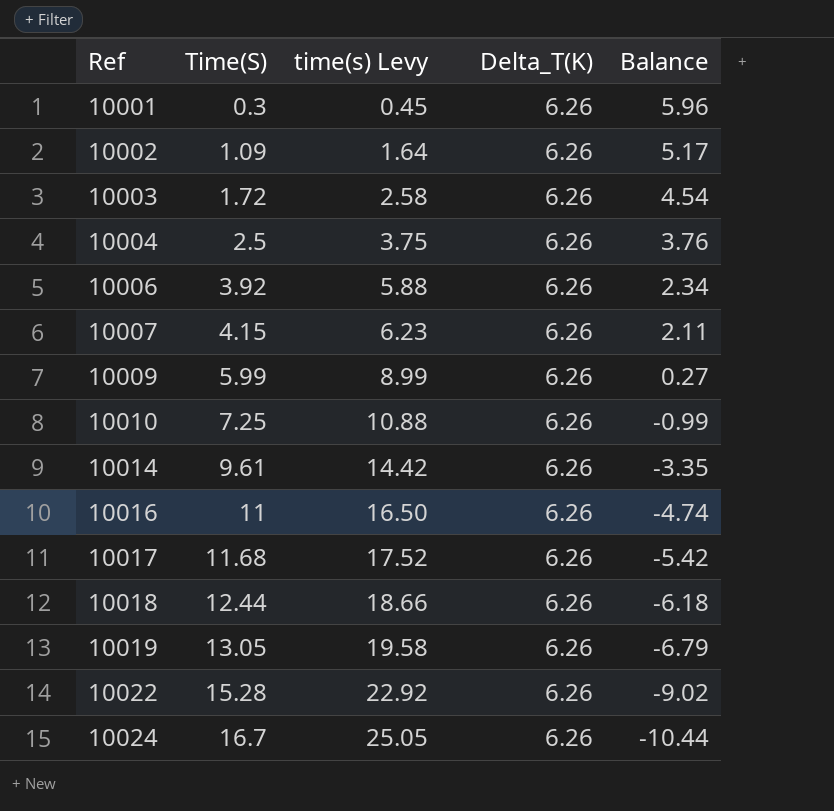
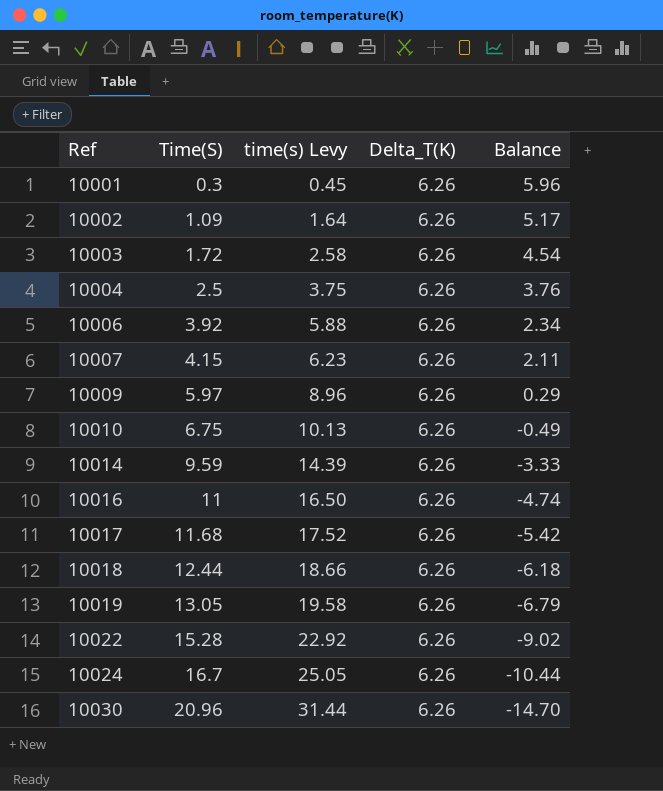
10009 | Time(S): 5.99 -> 5.97
10009 | time(s) Levy: 8.99 -> 8.96
10009 | Balance: 0.27 -> 0.29
10010 | Time(S): 7.25 -> 6.75
10010 | time(s) Levy: 10.88 -> 10.13
10010 | Balance: -0.99 -> -0.49
10014 | Time(S): 9.61 -> 9.59
10014 | time(s) Levy: 14.42 -> 14.39
10014 | Balance: -3.35 -> -3.33
row 10030: none -> 20.96 | 31.44 | 6.26 | -14.70

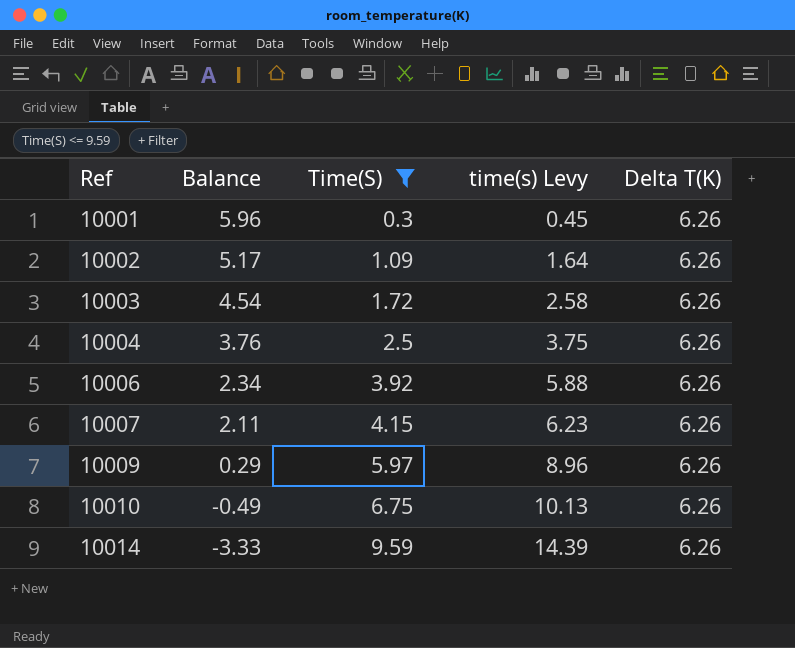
filter: none -> Time(S) <= 9.59
column Balance | position: 5 -> 2
column name: Delta_T(K) -> Delta T(K)

